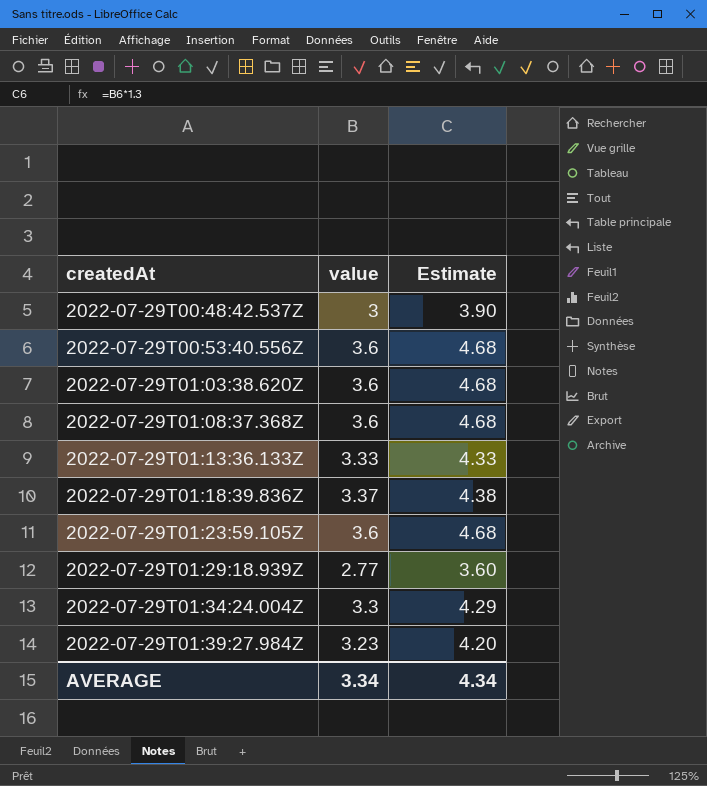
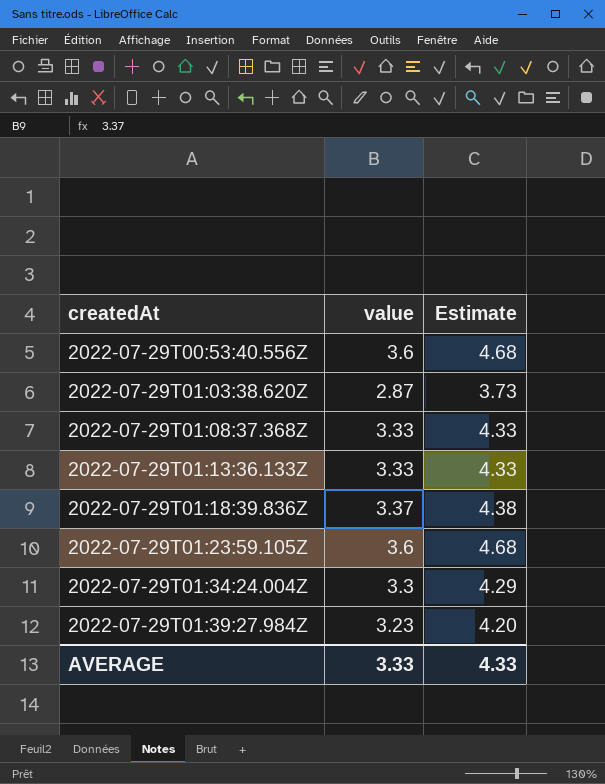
row 2022-07-29T00:48:42.537Z: 3 | 3.90 -> none
row 2022-07-29T01:29:18.939Z: 2.77 | 3.60 -> none
2022-07-29T01:03:38.620Z | value: 3.6 -> 2.87
2022-07-29T01:03:38.620Z | Estimate: 4.68 -> 3.73
2022-07-29T01:08:37.368Z | value: 3.6 -> 3.33
2022-07-29T01:08:37.368Z | Estimate: 4.68 -> 4.33
AVERAGE | value: 3.34 -> 3.33
AVERAGE | Estimate: 4.34 -> 4.33

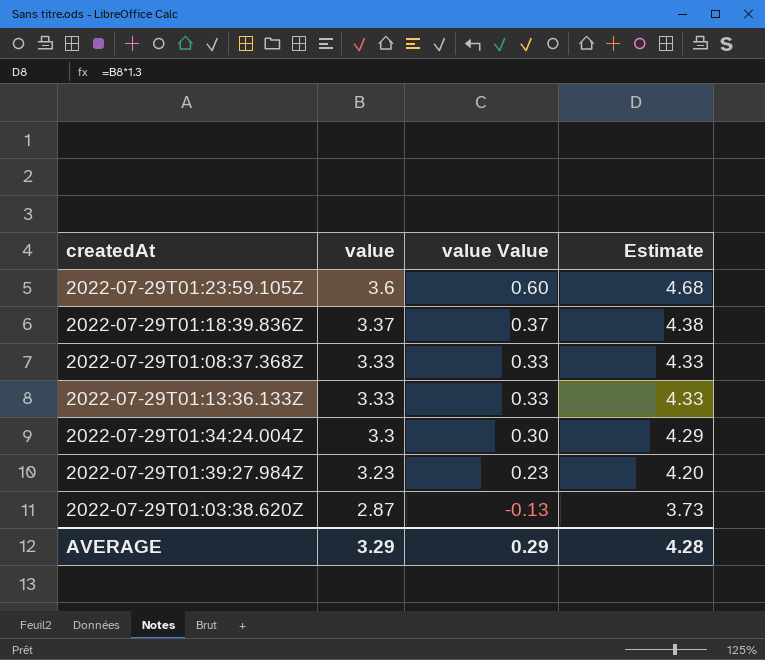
row order: createdAt ascending -> value descending
column value Value | formula: none -> [value] - 3
row 2022-07-29T00:53:40.556Z: 3.6 | 4.68 -> none
AVERAGE | value: 3.33 -> 3.29
AVERAGE | Estimate: 4.33 -> 4.28

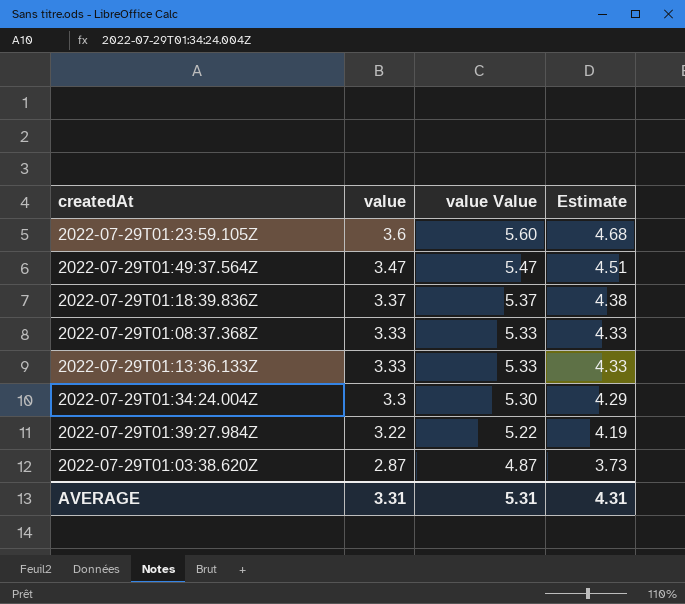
column value Value | formula: [value] - 3 -> [value] + 2
row 2022-07-29T01:49:37.564Z: none -> 3.47 | 5.47 | 4.51
2022-07-29T01:39:27.984Z | value: 3.23 -> 3.22
2022-07-29T01:39:27.984Z | Estimate: 4.20 -> 4.19
AVERAGE | value: 3.29 -> 3.31
AVERAGE | value Value: 0.29 -> 5.31
AVERAGE | Estimate: 4.28 -> 4.31

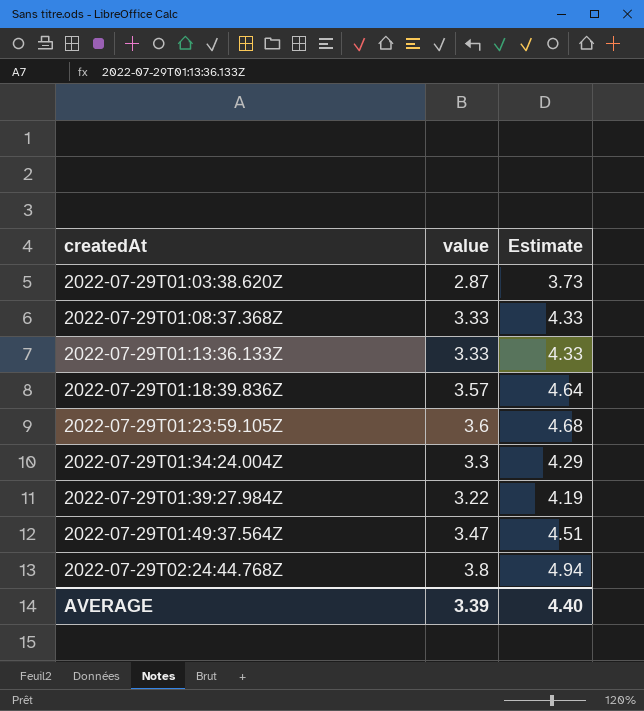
row order: value descending -> createdAt ascending
column value Value | formula: [value] + 2 -> none
2022-07-29T01:18:39.836Z | value: 3.37 -> 3.57
2022-07-29T01:18:39.836Z | Estimate: 4.38 -> 4.64
row 2022-07-29T02:24:44.768Z: none -> 3.8 | 4.94
AVERAGE | value: 3.31 -> 3.39
AVERAGE | Estimate: 4.31 -> 4.40

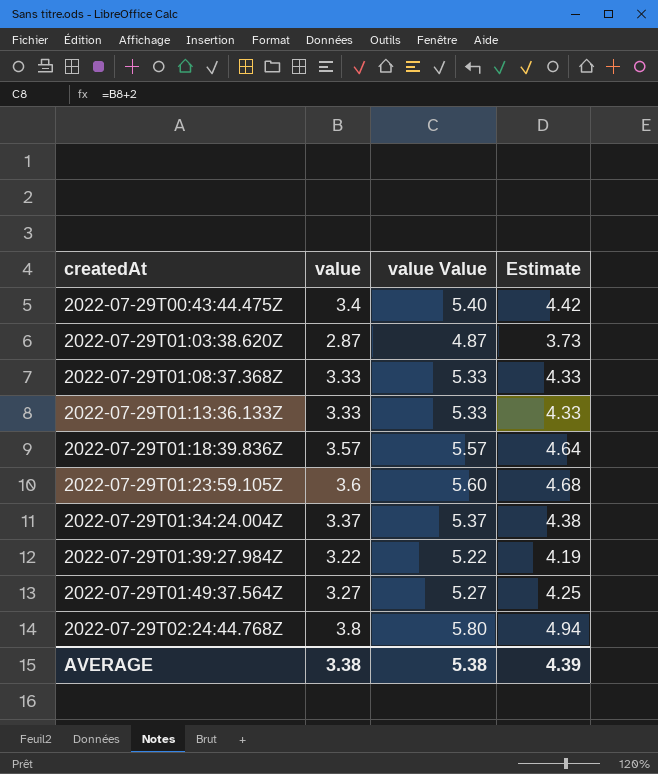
column value Value | formula: none -> [value] + 2
row 2022-07-29T00:43:44.475Z: none -> 3.4 | 5.40 | 4.42
2022-07-29T01:34:24.004Z | value: 3.3 -> 3.37
2022-07-29T01:34:24.004Z | Estimate: 4.29 -> 4.38
2022-07-29T01:49:37.564Z | value: 3.47 -> 3.27
2022-07-29T01:49:37.564Z | Estimate: 4.51 -> 4.25
AVERAGE | value: 3.39 -> 3.38
AVERAGE | Estimate: 4.40 -> 4.39

